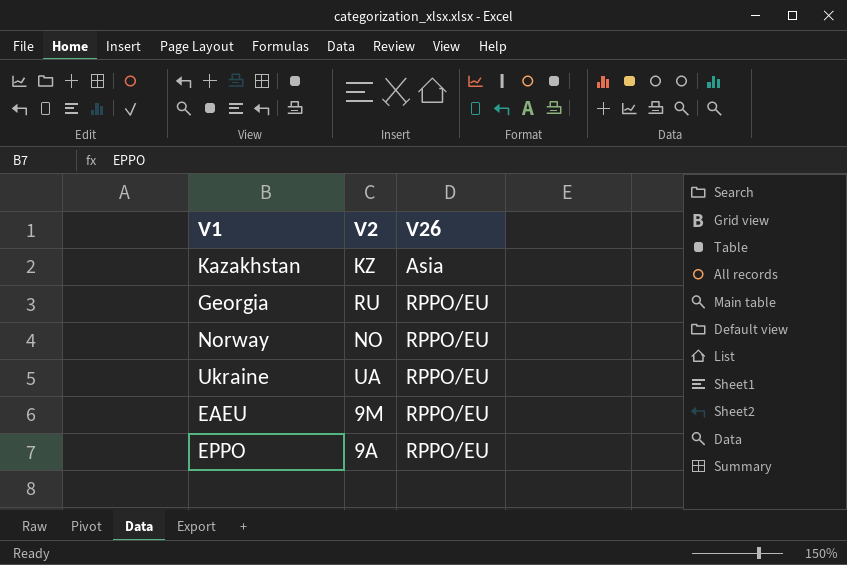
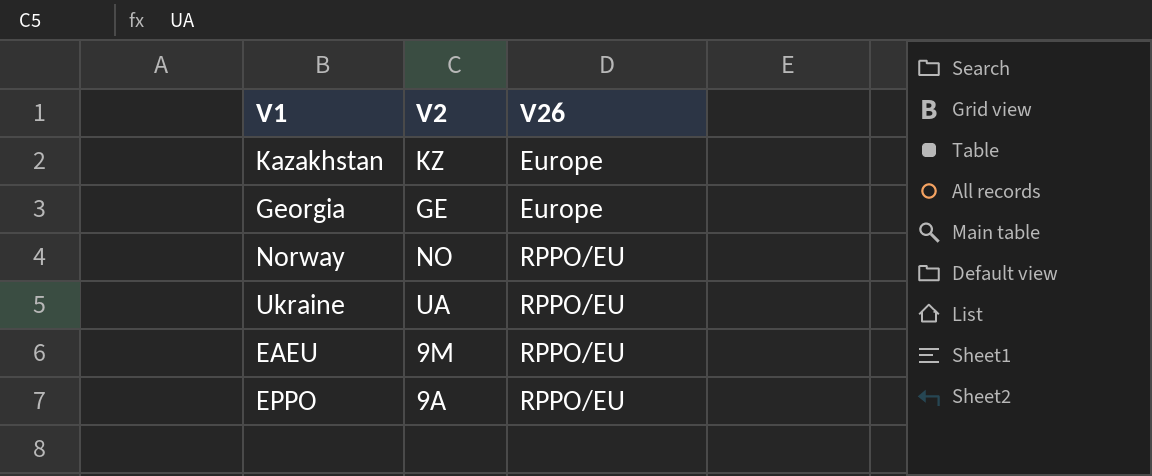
Kazakhstan | V26: Asia -> Europe
Georgia | V2: RU -> GE
Georgia | V26: RPPO/EU -> Europe

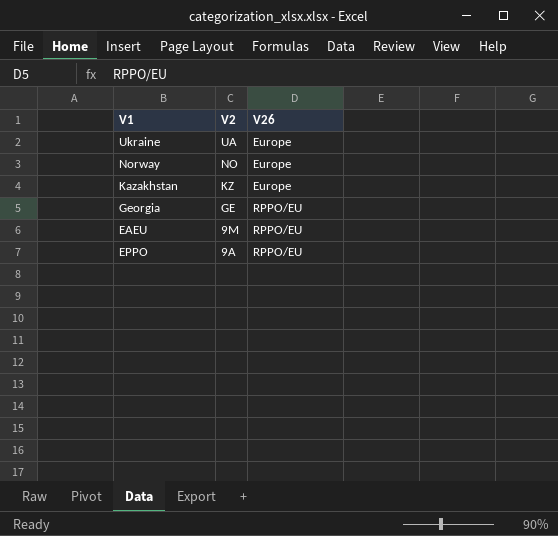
row order: V26 ascending -> V2 descending
Ukraine | V26: RPPO/EU -> Europe
Norway | V26: RPPO/EU -> Europe
Georgia | V26: Europe -> RPPO/EU

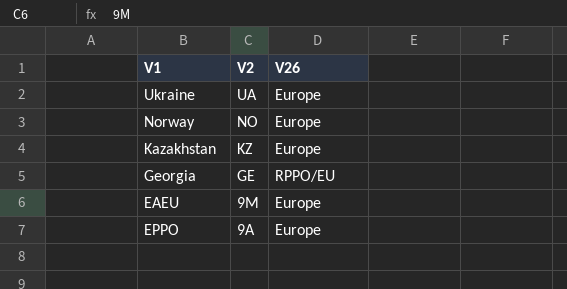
EAEU | V26: RPPO/EU -> Europe
EPPO | V26: RPPO/EU -> Europe

